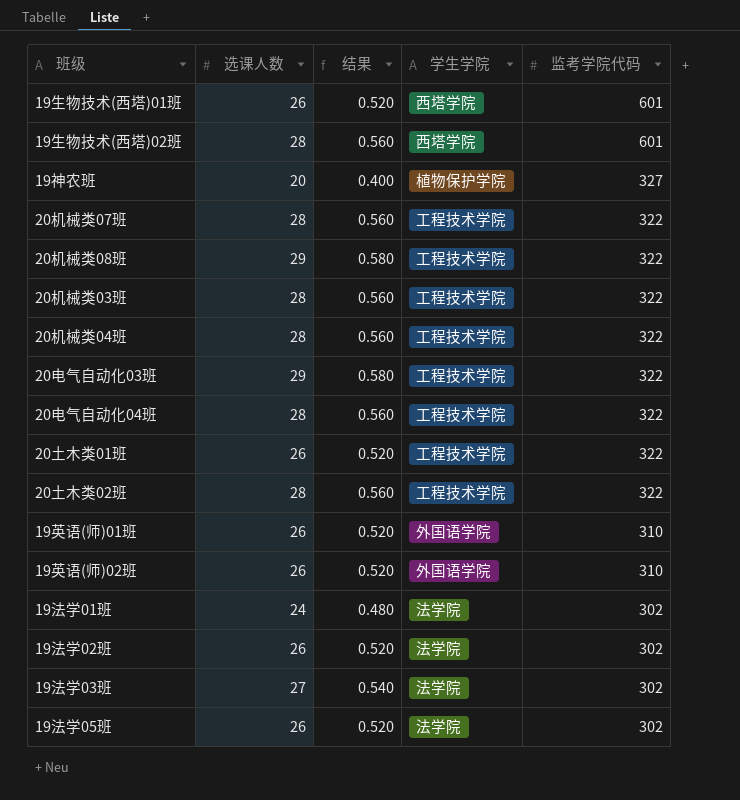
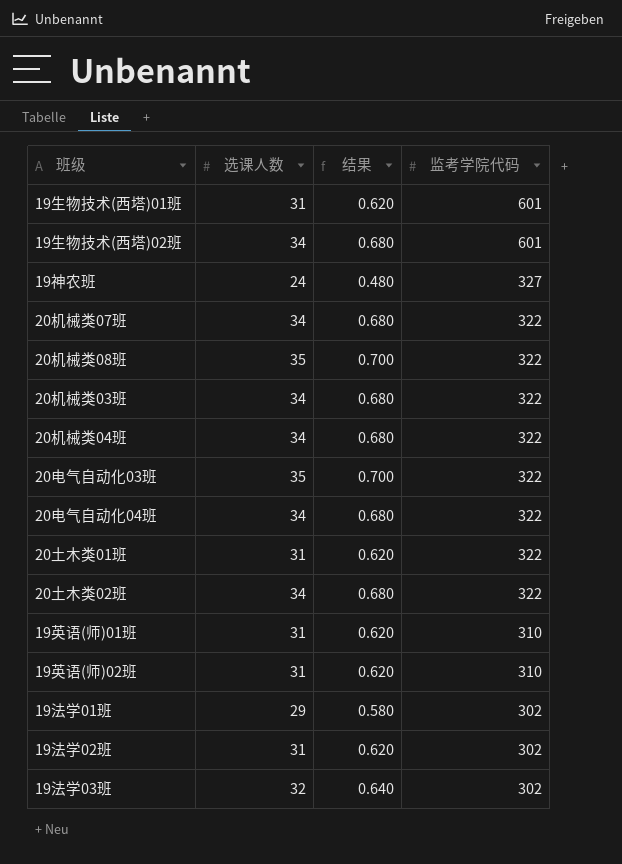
column 学生学院 | position: 4 -> none
row 19法学05班: 26 | 0.520 | 法学院 | 302 -> none
19生物技术(西塔)01班 | 选课人数: 26 -> 31
19生物技术(西塔)01班 | 结果: 0.520 -> 0.620
19生物技术(西塔)02班 | 选课人数: 28 -> 34
19生物技术(西塔)02班 | 结果: 0.560 -> 0.680
19神农班 | 选课人数: 20 -> 24
19神农班 | 结果: 0.400 -> 0.480
20机械类07班 | 选课人数: 28 -> 34
20机械类07班 | 结果: 0.560 -> 0.680
20机械类08班 | 选课人数: 29 -> 35
20机械类08班 | 结果: 0.580 -> 0.700
20机械类03班 | 选课人数: 28 -> 34
20机械类03班 | 结果: 0.560 -> 0.680
20机械类04班 | 选课人数: 28 -> 34
20机械类04班 | 结果: 0.560 -> 0.680
20电气自动化03班 | 选课人数: 29 -> 35
20电气自动化03班 | 结果: 0.580 -> 0.700
20电气自动化04班 | 选课人数: 28 -> 34
20电气自动化04班 | 结果: 0.560 -> 0.680
20土木类01班 | 选课人数: 26 -> 31
20土木类01班 | 结果: 0.520 -> 0.620
20土木类02班 | 选课人数: 28 -> 34
20土木类02班 | 结果: 0.560 -> 0.680
19英语(师)01班 | 选课人数: 26 -> 31
19英语(师)01班 | 结果: 0.520 -> 0.620
19英语(师)02班 | 选课人数: 26 -> 31
19英语(师)02班 | 结果: 0.520 -> 0.620
19法学01班 | 选课人数: 24 -> 29
19法学01班 | 结果: 0.480 -> 0.580
19法学02班 | 选课人数: 26 -> 31
19法学02班 | 结果: 0.520 -> 0.620
19法学03班 | 选课人数: 27 -> 32
19法学03班 | 结果: 0.540 -> 0.640

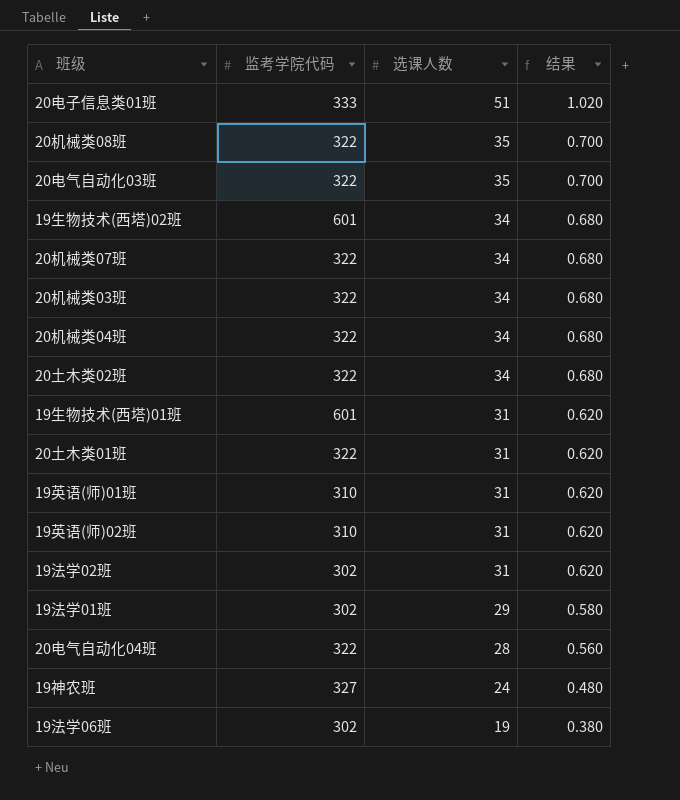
row order: 监考学院代码 descending -> 选课人数 descending
column 监考学院代码 | position: 4 -> 2
row 19法学03班: 32 | 0.640 | 302 -> none
row 20电子信息类01班: none -> 333 | 51 | 1.020
20电气自动化04班 | 选课人数: 34 -> 28
20电气自动化04班 | 结果: 0.680 -> 0.560
row 19法学06班: none -> 302 | 19 | 0.380

